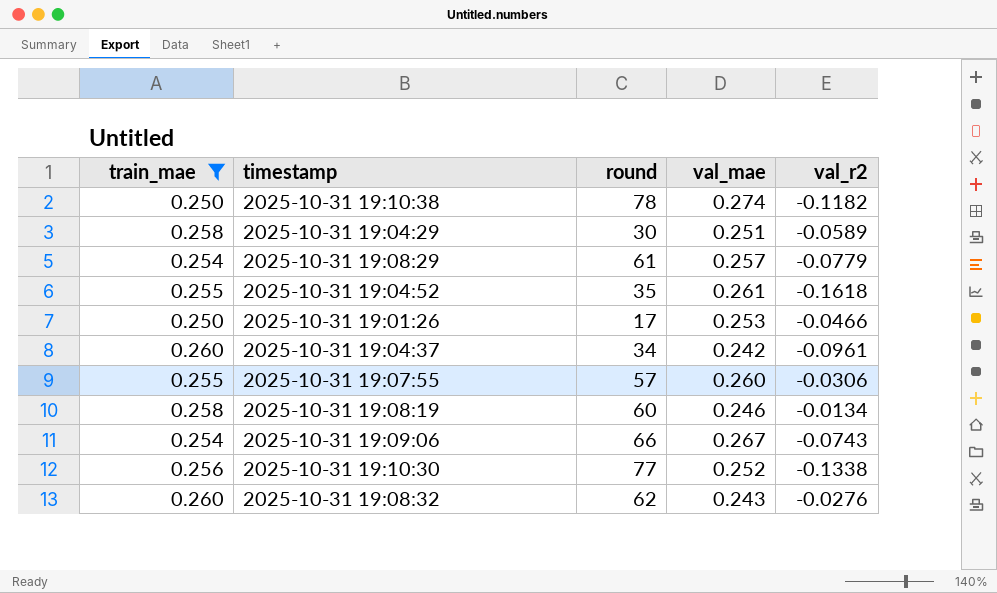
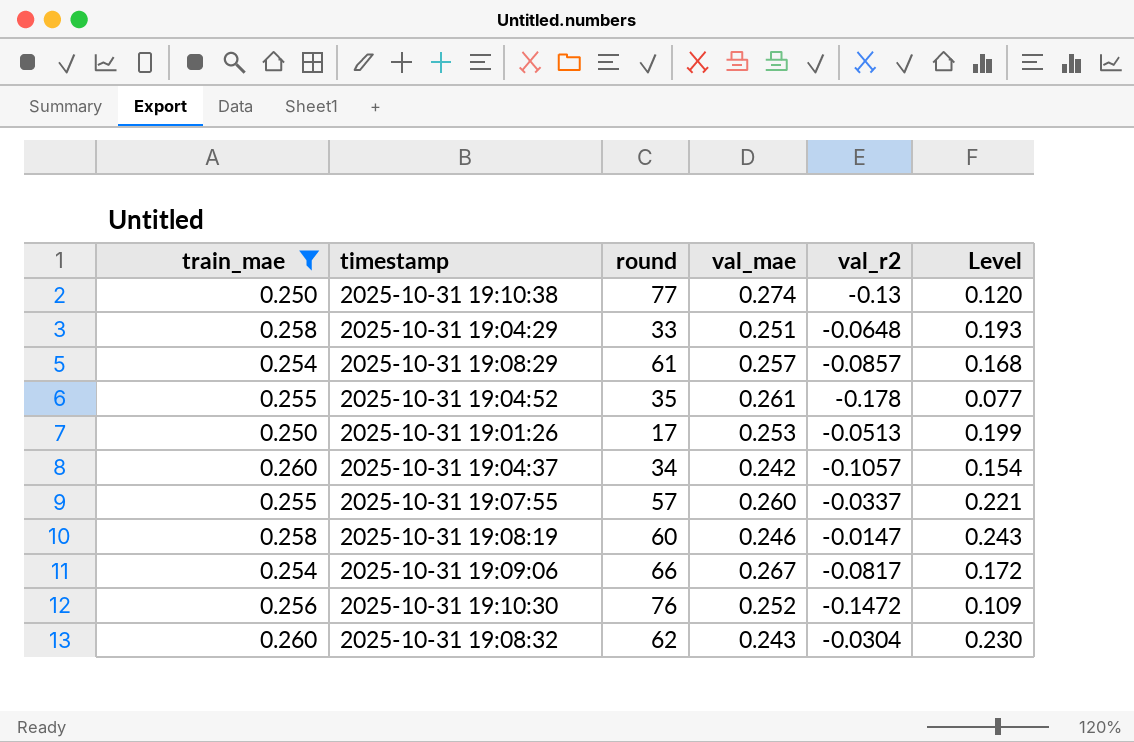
column Level | formula: none -> [train_mae] + [val_r2]
2025-10-31 19:10:38 | round: 78 -> 77
2025-10-31 19:10:38 | val_r2: -0.1182 -> -0.13
2025-10-31 19:04:29 | round: 30 -> 33
2025-10-31 19:04:29 | val_r2: -0.0589 -> -0.0648
2025-10-31 19:08:29 | val_r2: -0.0779 -> -0.0857
2025-10-31 19:04:52 | val_r2: -0.1618 -> -0.178
2025-10-31 19:01:26 | val_r2: -0.0466 -> -0.0513
2025-10-31 19:04:37 | val_r2: -0.0961 -> -0.1057
2025-10-31 19:07:55 | val_r2: -0.0306 -> -0.0337
2025-10-31 19:08:19 | val_r2: -0.0134 -> -0.0147
2025-10-31 19:09:06 | val_r2: -0.0743 -> -0.0817
2025-10-31 19:10:30 | round: 77 -> 76
2025-10-31 19:10:30 | val_r2: -0.1338 -> -0.1472
2025-10-31 19:08:32 | val_r2: -0.0276 -> -0.0304

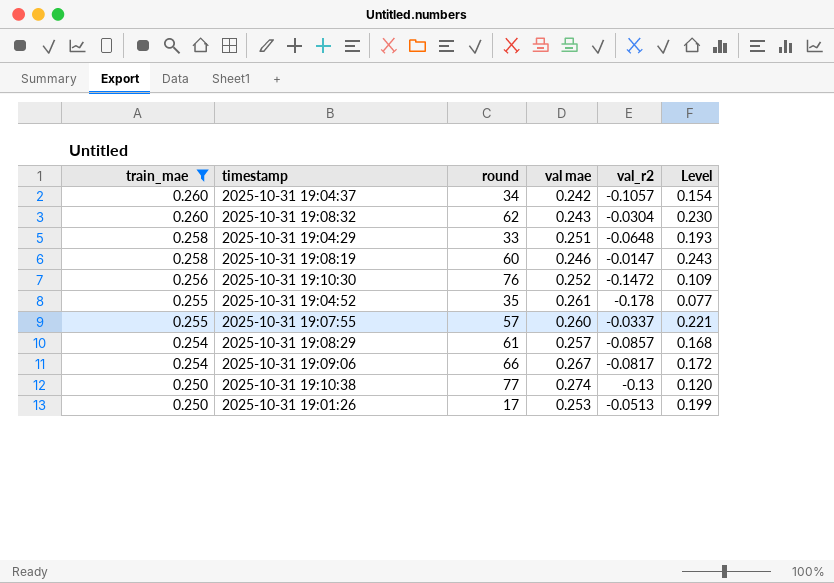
row order: none -> train_mae descending
column name: val_mae -> val mae

